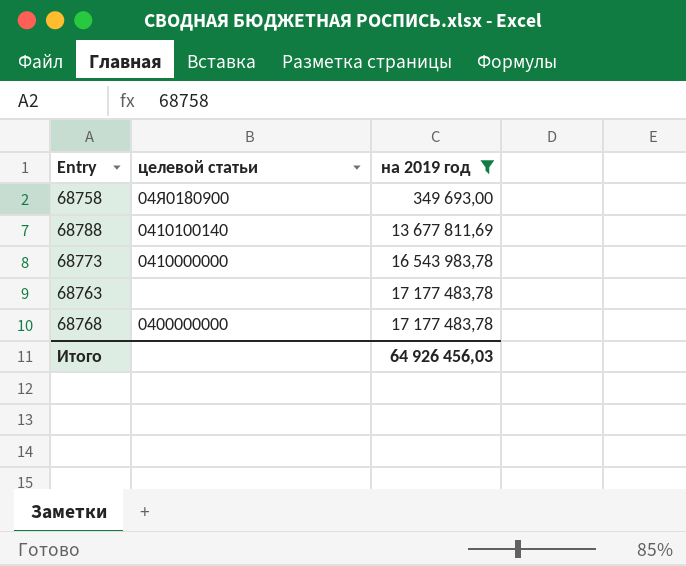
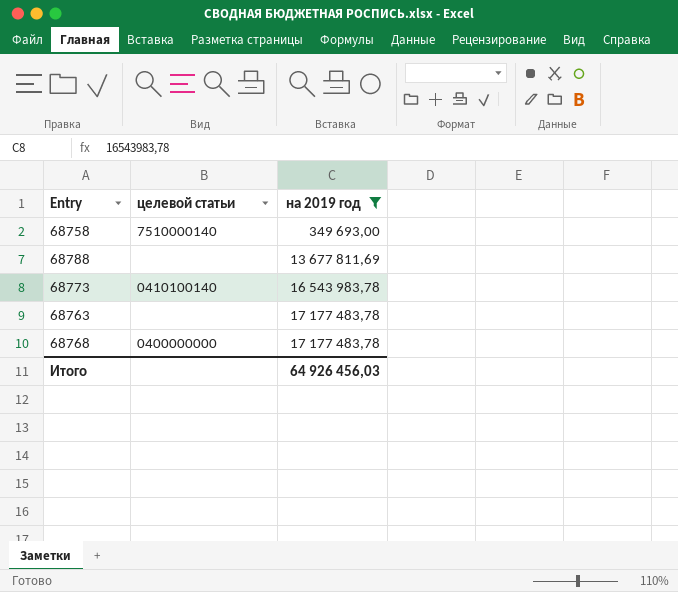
68758 | целевой статьи: 04Я0180900 -> 7510000140
68788 | целевой статьи: 0410100140 -> none
68773 | целевой статьи: 0410000000 -> 0410100140

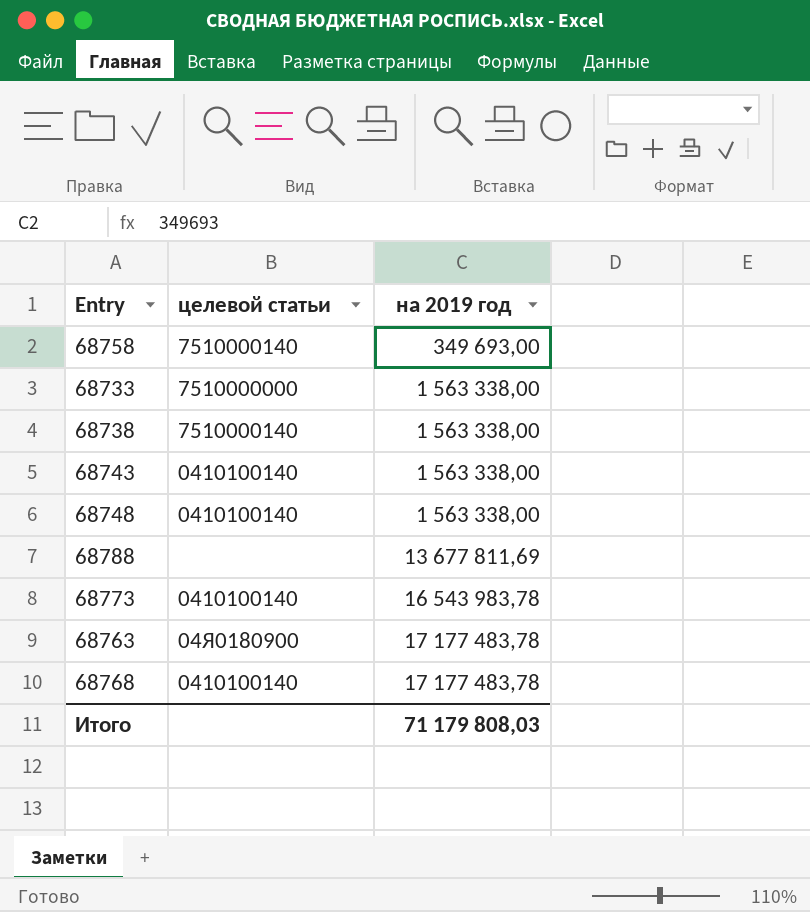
filter: на 2019 год != 1 563 338,00 -> none
68763 | целевой статьи: none -> 04Я0180900
68768 | целевой статьи: 0400000000 -> 0410100140
Итого | на 2019 год: 64 926 456,03 -> 71 179 808,03

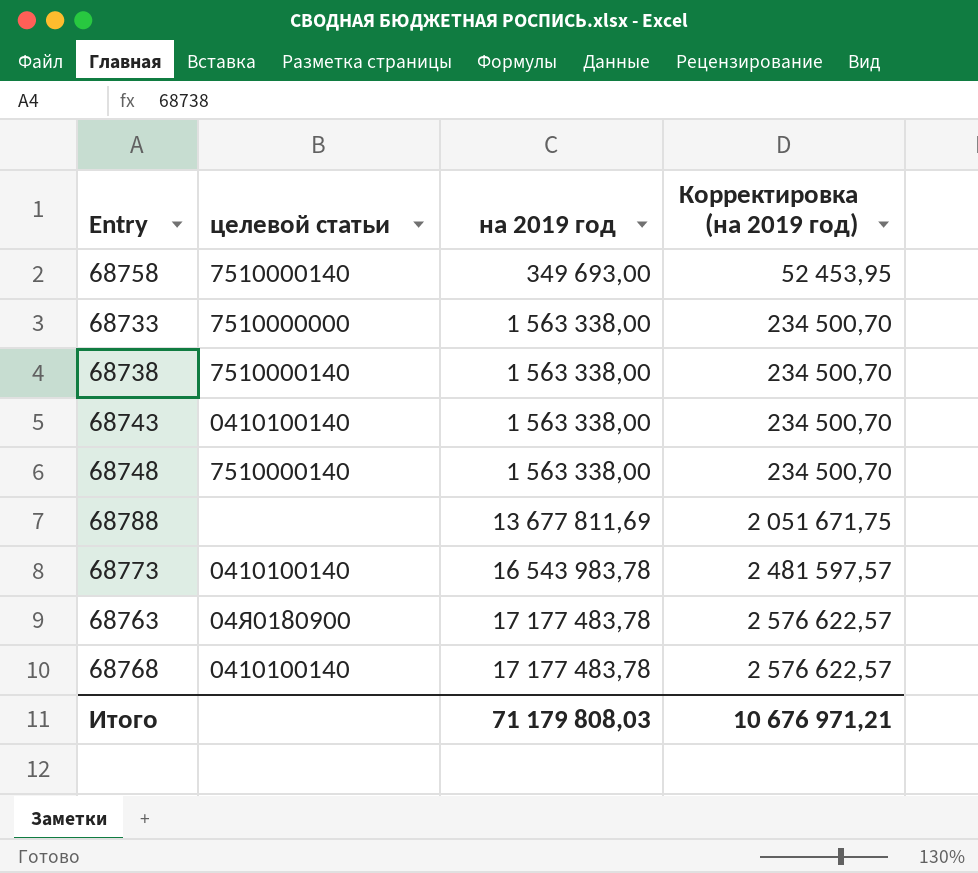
column Корректировка (на 2019 год) | formula: none -> [на 2019 год] * 0,15
68748 | целевой статьи: 0410100140 -> 7510000140

